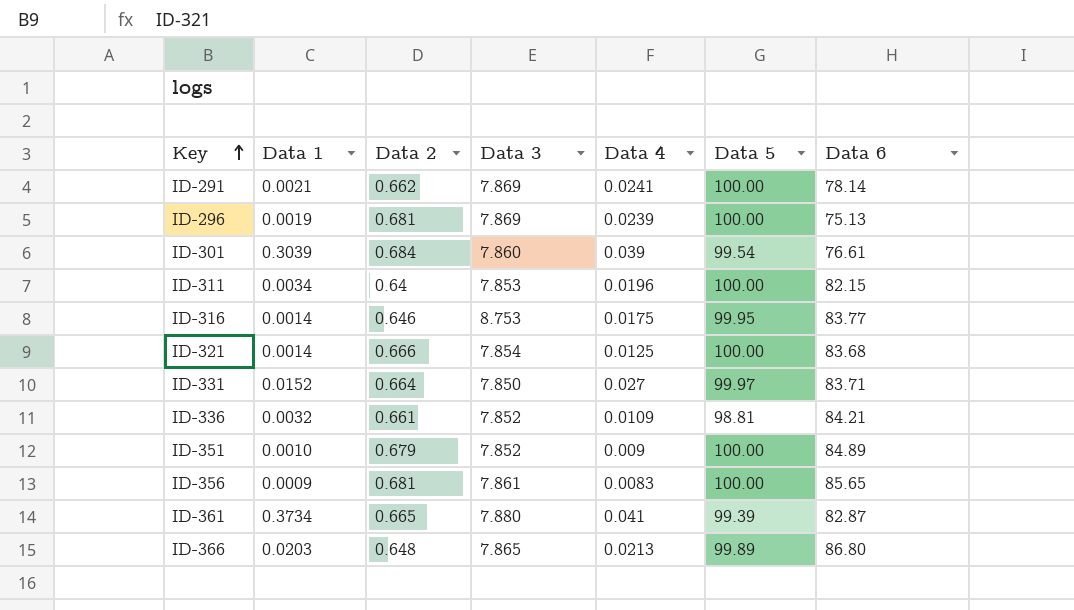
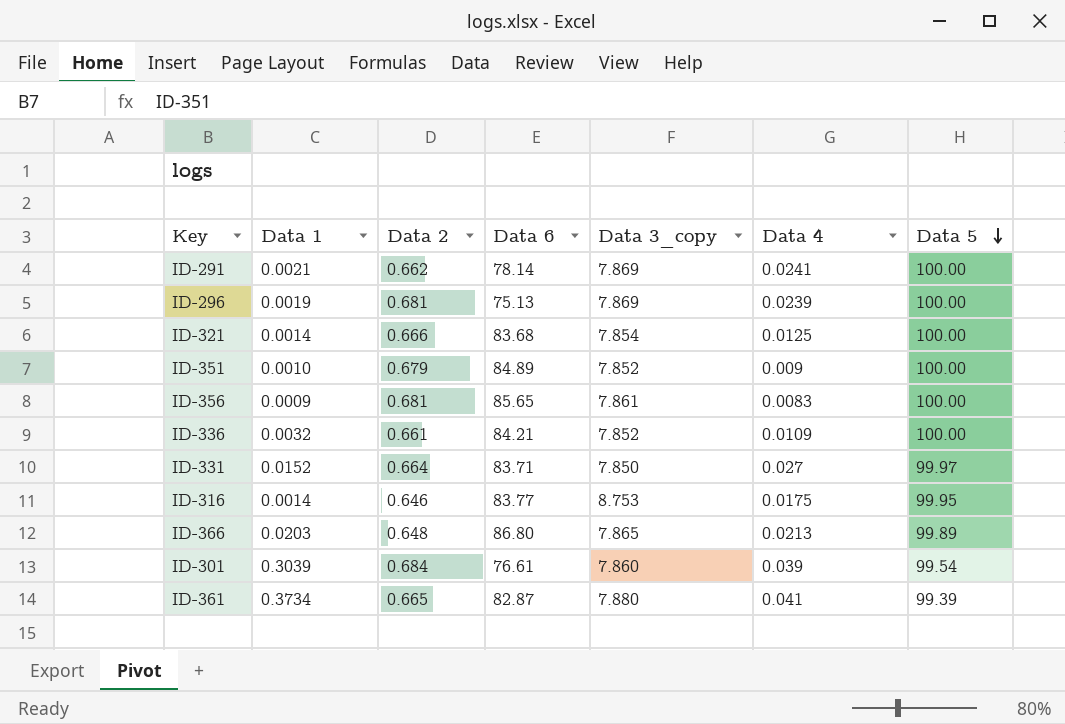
row order: Key ascending -> Data 5 descending
column Data 6 | position: 7 -> 4
column name: Data 3 -> Data 3_copy
row ID-311: 0.0034 | 0.64 | 7.853 | 0.0196 | 100.00 | 82.15 -> none
ID-336 | Data 5: 98.81 -> 100.00

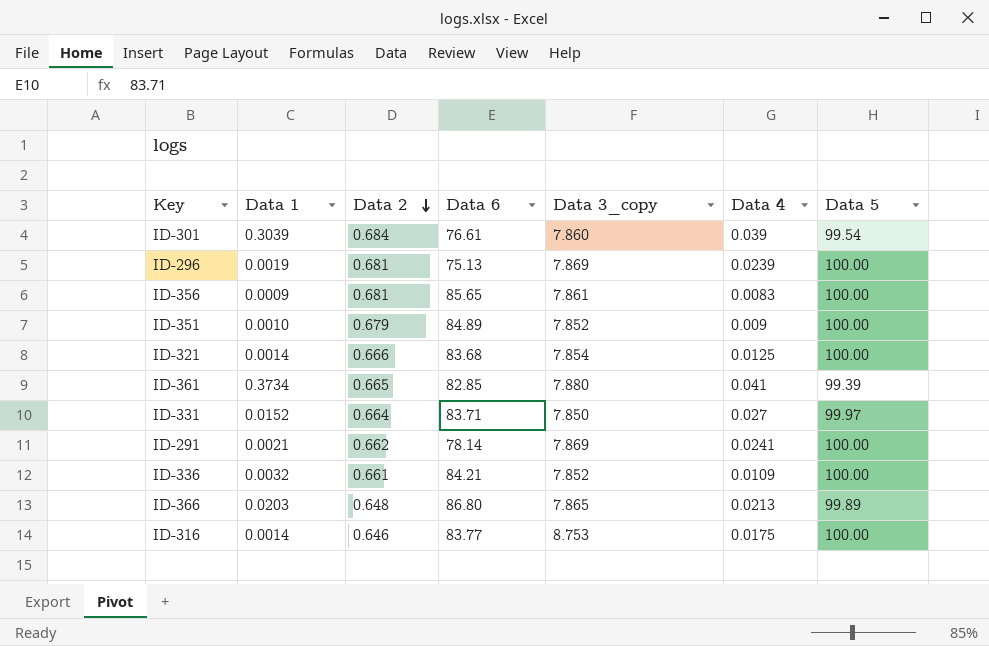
row order: Data 5 descending -> Data 2 descending
ID-361 | Data 6: 82.87 -> 82.85
ID-316 | Data 5: 99.95 -> 100.00

